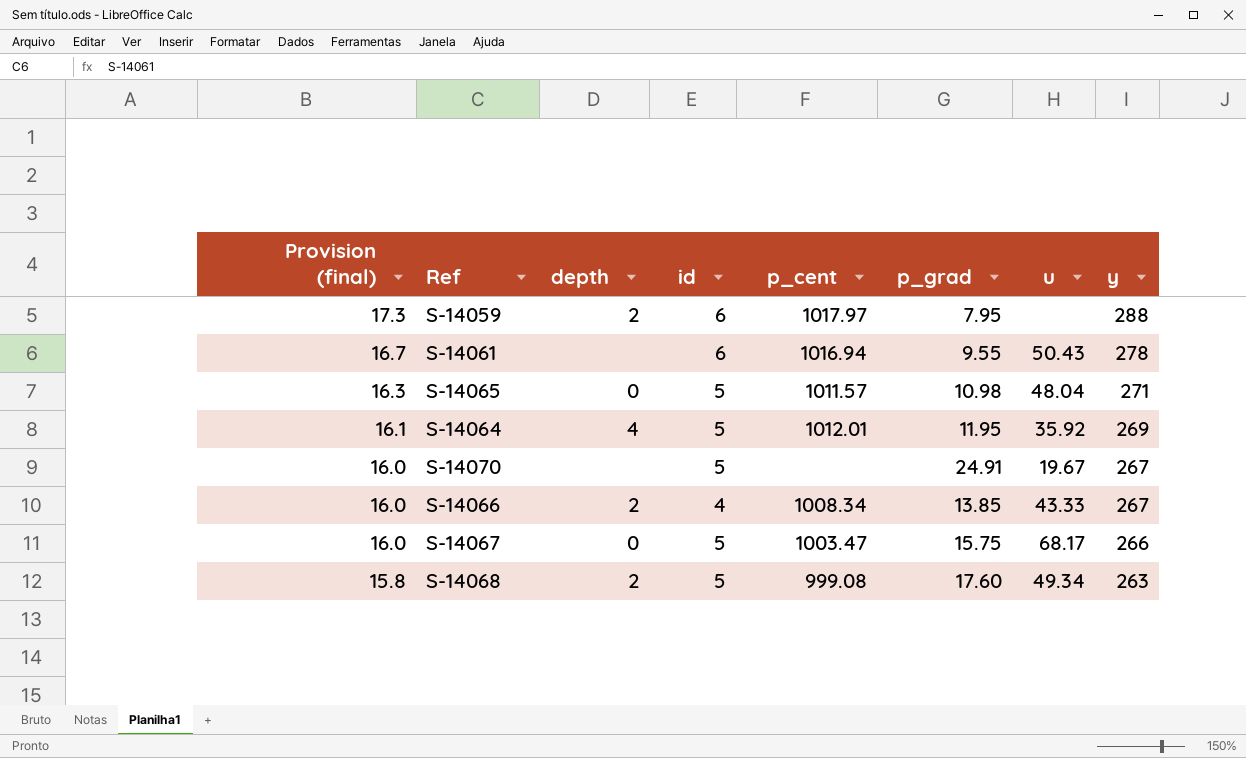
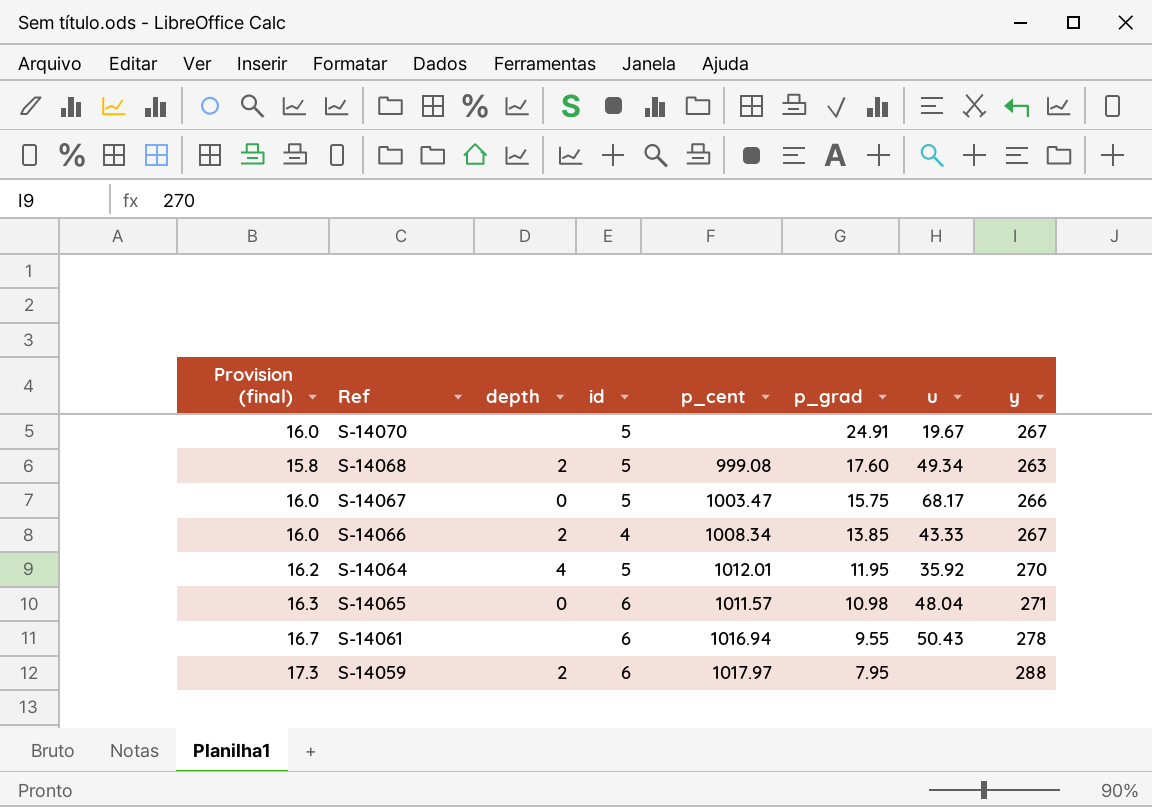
row order: Provision (final) descending -> p_grad descending
S-14064 | Provision (final): 16.1 -> 16.2
S-14064 | y: 269 -> 270
S-14065 | id: 5 -> 6

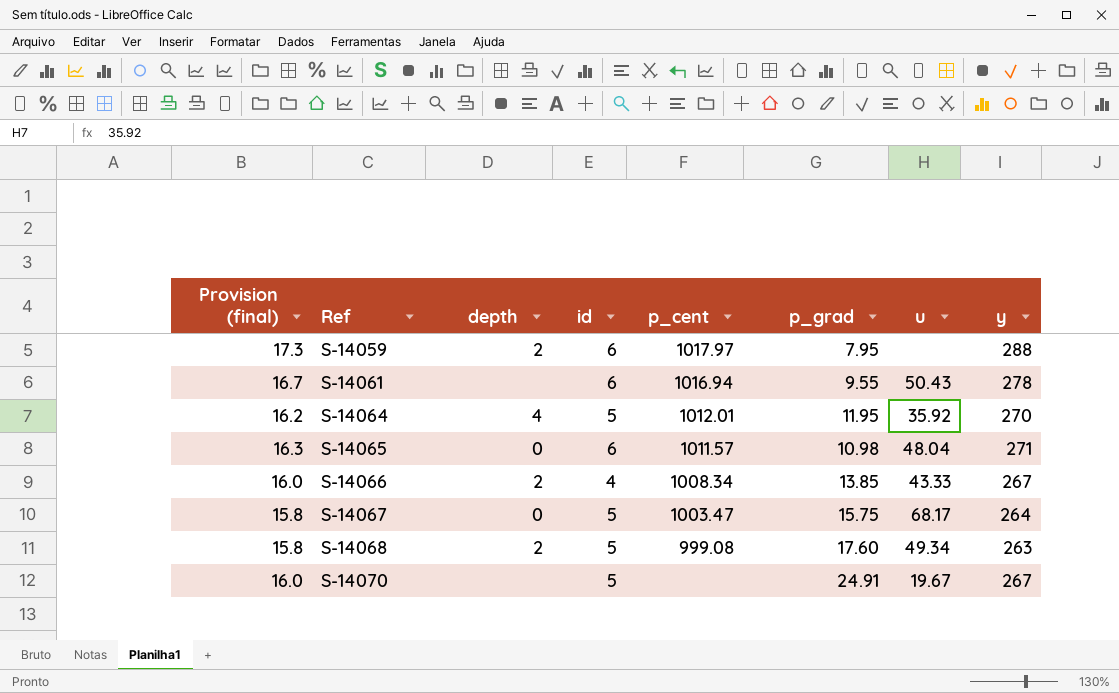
row order: p_grad descending -> Ref ascending
S-14067 | Provision (final): 16.0 -> 15.8
S-14067 | y: 266 -> 264

